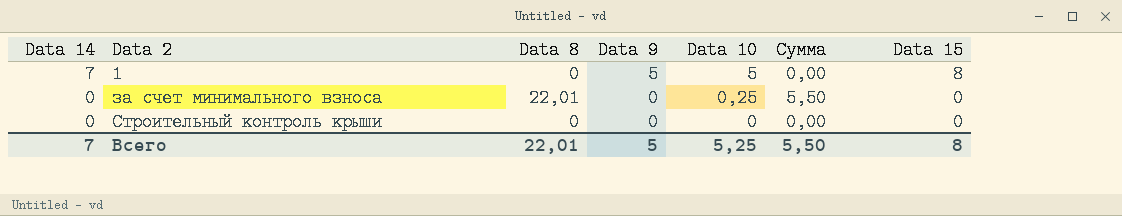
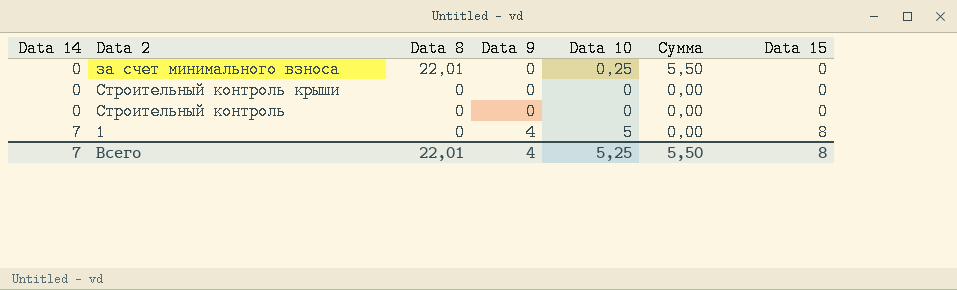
row order: Data 14 descending -> Data 14 ascending
row Строительный контроль: none -> 0 | 0 | 0 | 0 | 0,00 | 0
1 | Data 9: 5 -> 4
Всего | Data 9: 5 -> 4

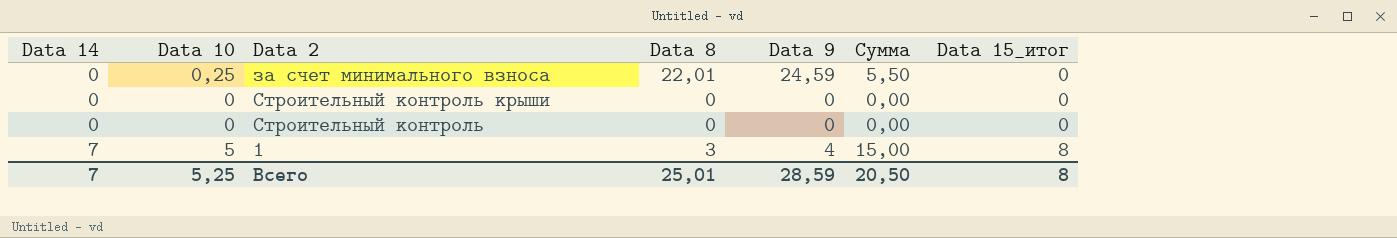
column Data 10 | position: 5 -> 2
column name: Data 15 -> Data 15_итог
за счет минимального взноса | Data 9: 0 -> 24,59
1 | Data 8: 0 -> 3
1 | Сумма: 0,00 -> 15,00
Всего | Data 8: 22,01 -> 25,01
Всего | Data 9: 4 -> 28,59
Всего | Сумма: 5,50 -> 20,50

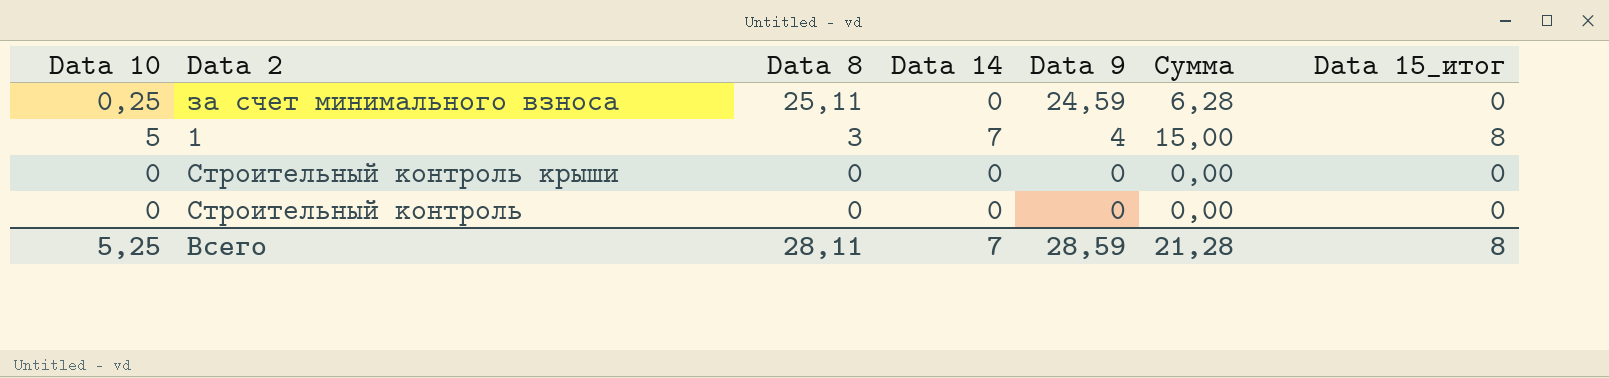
row order: Data 14 ascending -> Data 8 descending
column Data 14 | position: 1 -> 4
за счет минимального взноса | Data 8: 22,01 -> 25,11
за счет минимального взноса | Сумма: 5,50 -> 6,28
Всего | Data 8: 25,01 -> 28,11
Всего | Сумма: 20,50 -> 21,28

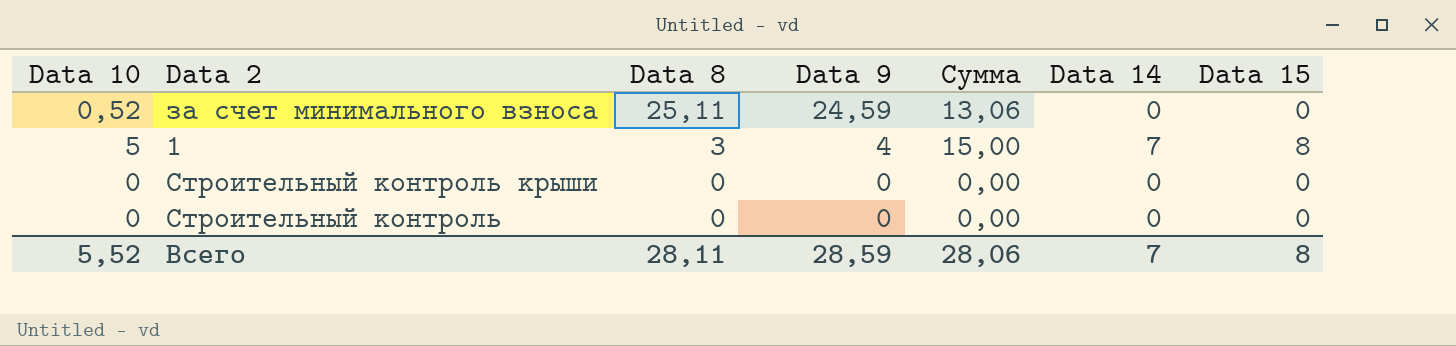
column Data 14 | position: 4 -> 6
column name: Data 15_итог -> Data 15
за счет минимального взноса | Data 10: 0,25 -> 0,52
за счет минимального взноса | Сумма: 6,28 -> 13,06
Всего | Data 10: 5,25 -> 5,52
Всего | Сумма: 21,28 -> 28,06

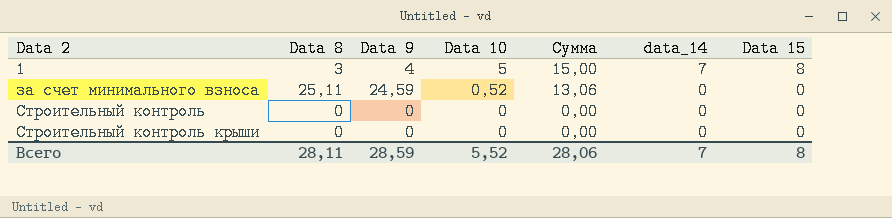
row order: Data 8 descending -> Data 2 ascending
column Data 10 | position: 1 -> 4
column name: Data 14 -> data_14

